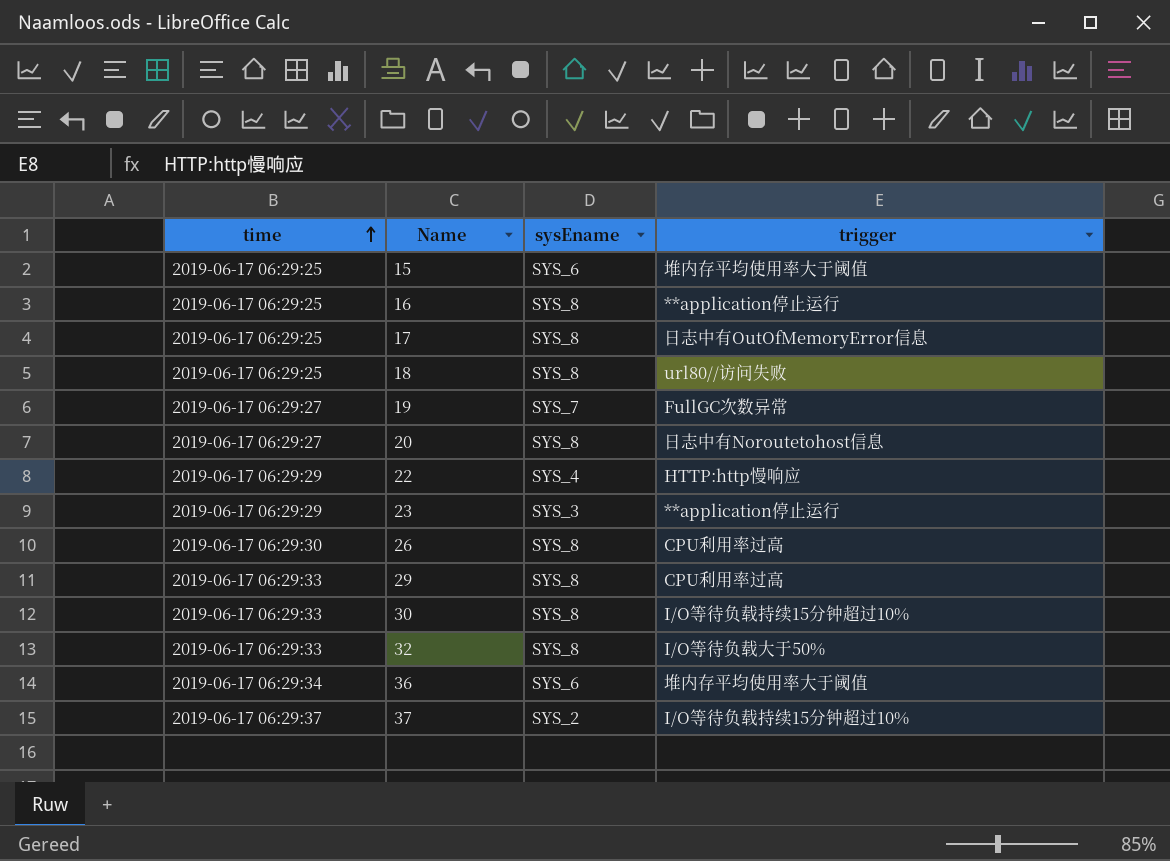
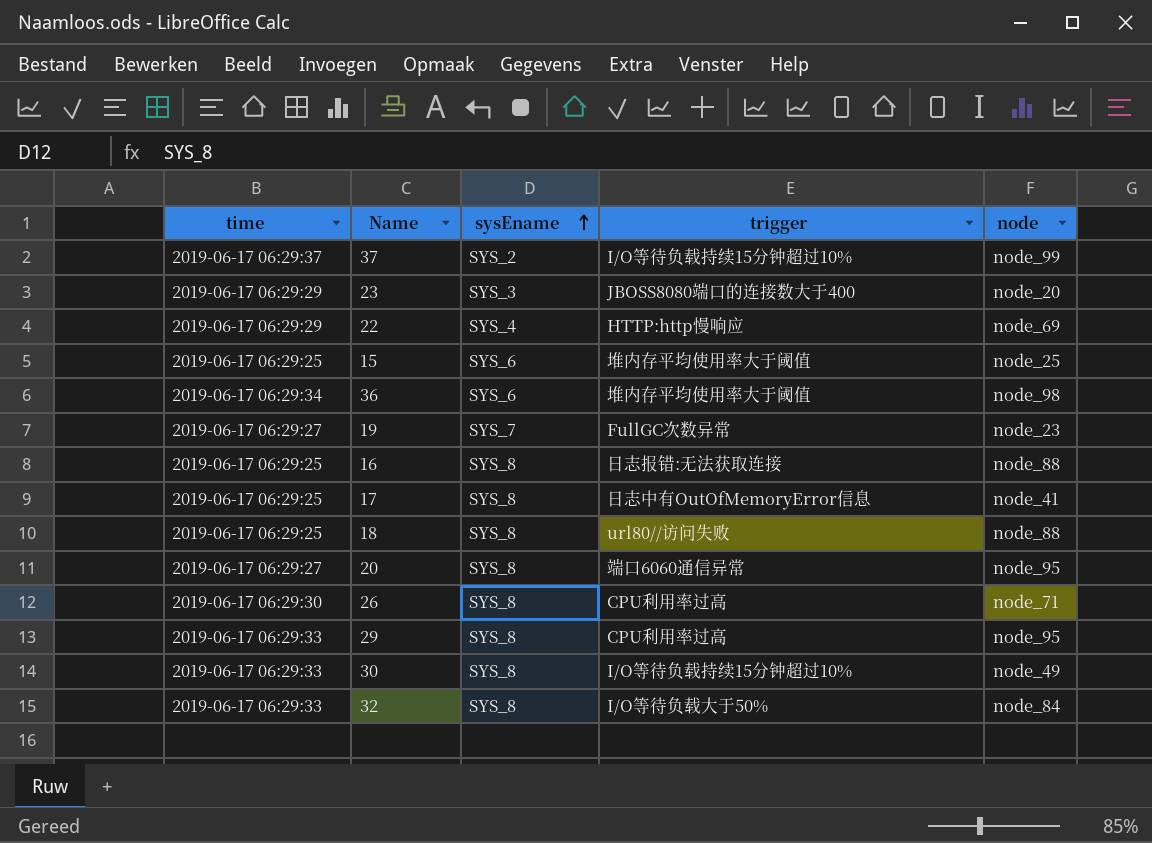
row order: time ascending -> sysEname ascending
column node | position: none -> 5
23 | trigger: **application停止运行 -> JBOSS8080端口的连接数大于400
16 | trigger: **application停止运行 -> 日志报错:无法获取连接
20 | trigger: 日志中有Noroutetohost信息 -> 端口6060通信异常

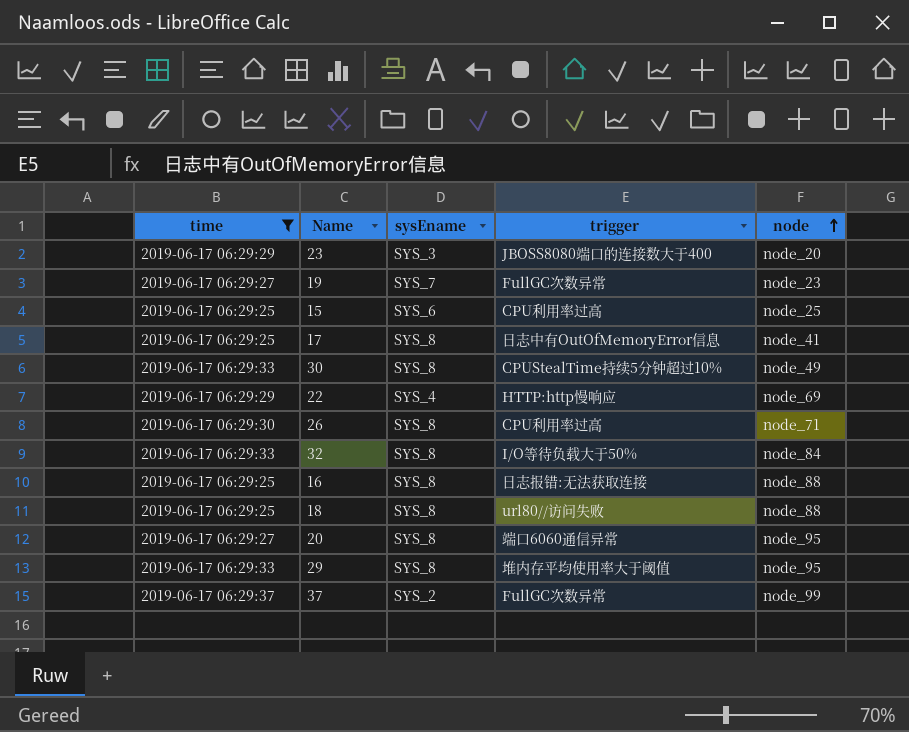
filter: none -> time != 2019-06-17 06:29:34
row order: sysEname ascending -> node ascending
15 | trigger: 堆内存平均使用率大于阈值 -> CPU利用率过高
30 | trigger: I/O等待负载持续15分钟超过10% -> CPUStealTime持续5分钟超过10%
29 | trigger: CPU利用率过高 -> 堆内存平均使用率大于阈值
37 | trigger: I/O等待负载持续15分钟超过10% -> FullGC次数异常

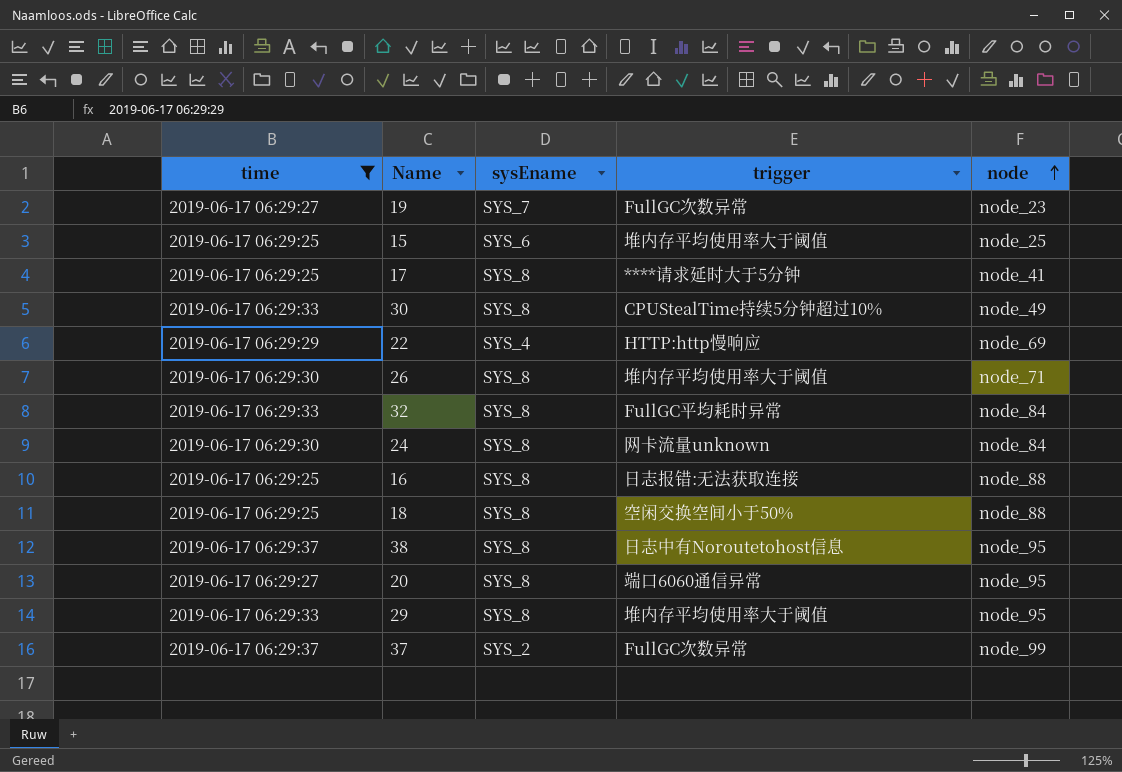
row 23: 2019-06-17 06:29:29 | SYS_3 | JBOSS8080端口的连接数大于400 | node_20 -> none
15 | trigger: CPU利用率过高 -> 堆内存平均使用率大于阈值
17 | trigger: 日志中有OutOfMemoryError信息 -> ****请求延时大于5分钟
26 | trigger: CPU利用率过高 -> 堆内存平均使用率大于阈值
32 | trigger: I/O等待负载大于50% -> FullGC平均耗时异常
row 24: none -> 2019-06-17 06:29:30 | SYS_8 | 网卡流量unknown | node_84
18 | trigger: url80//访问失败 -> 空闲交换空间小于50%
row 38: none -> 2019-06-17 06:29:37 | SYS_8 | 日志中有Noroutetohost信息 | node_95

